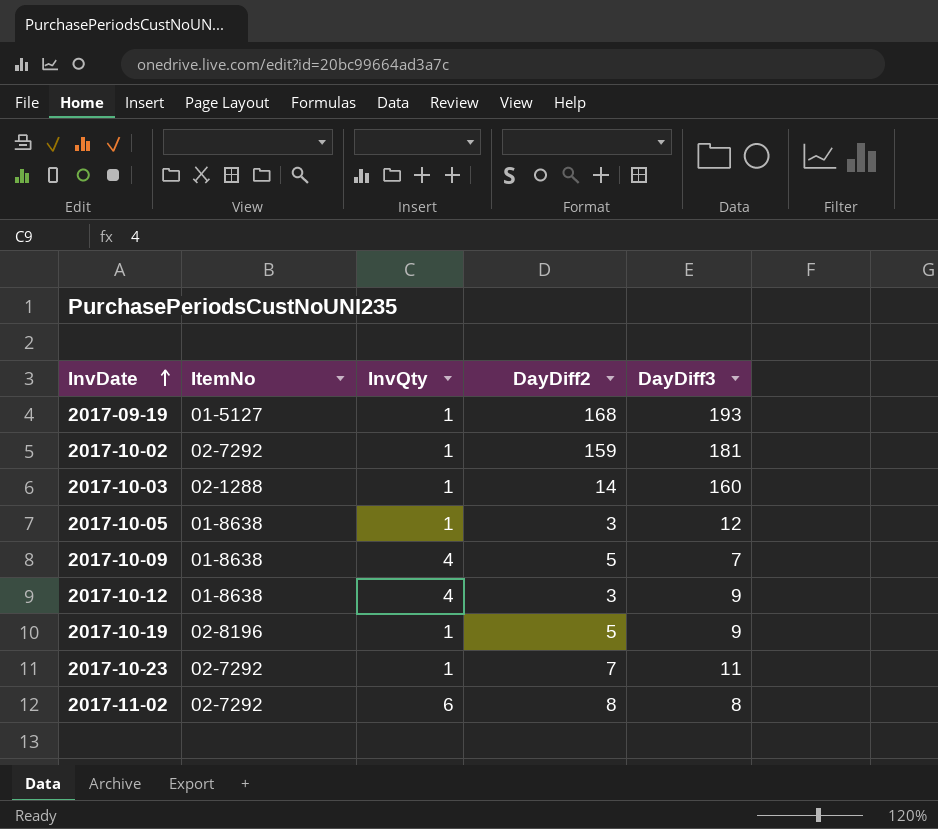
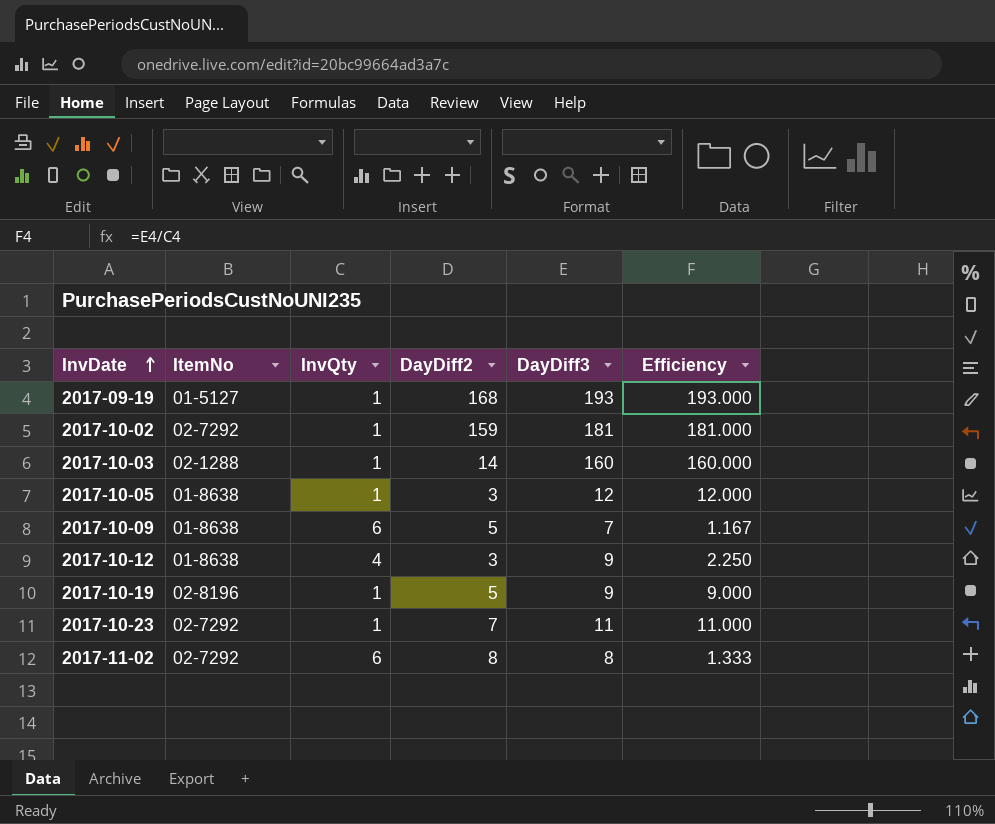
column Efficiency | formula: none -> [DayDiff3] / [InvQty]
2017-10-09 | InvQty: 4 -> 6

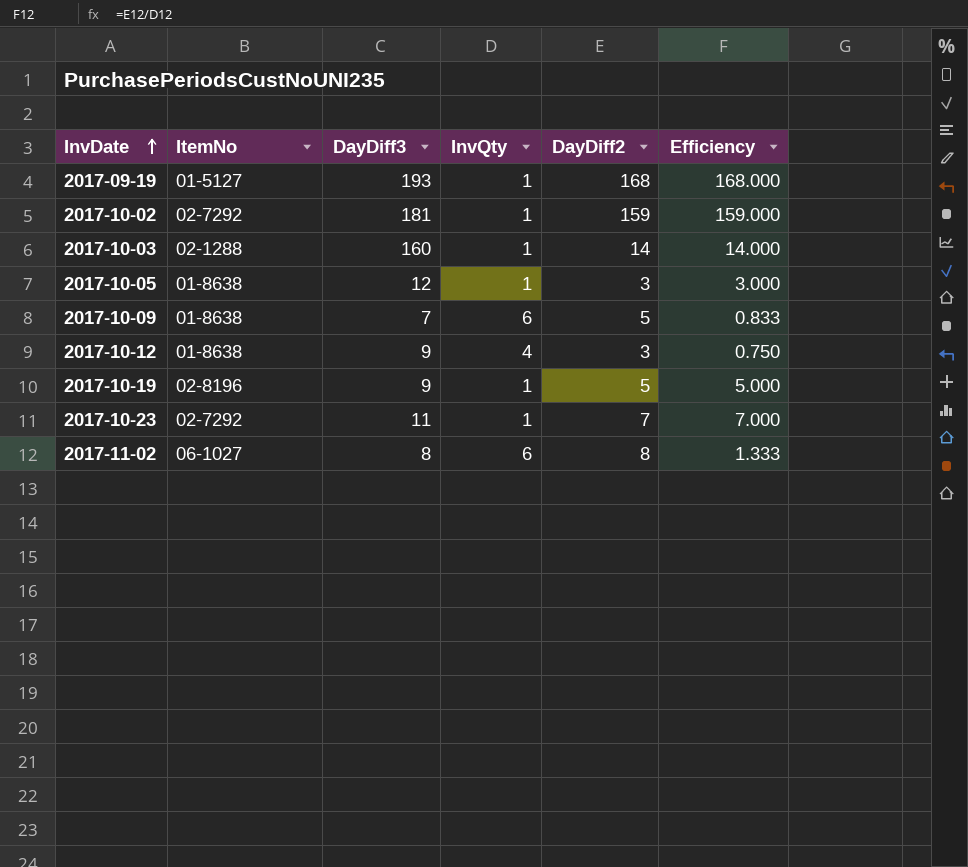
column DayDiff3 | position: 5 -> 3
column Efficiency | formula: [DayDiff3] / [InvQty] -> [DayDiff2] / [InvQty]
2017-11-02 | ItemNo: 02-7292 -> 06-1027

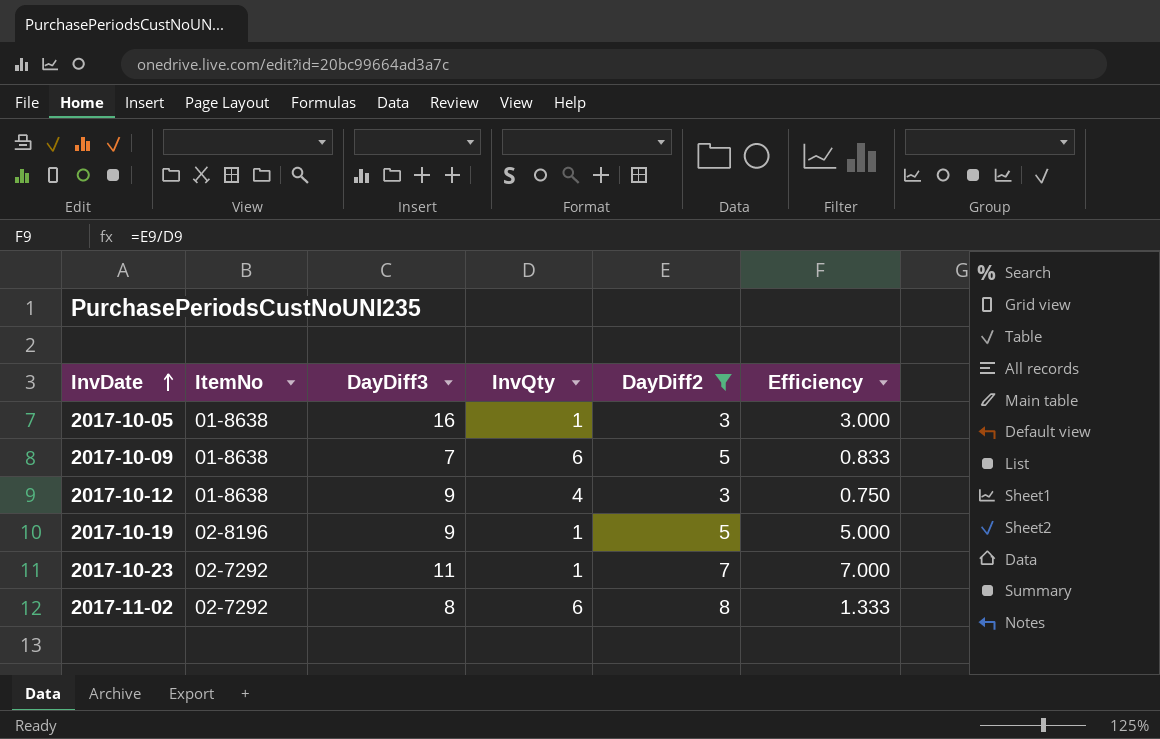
filter: none -> DayDiff2 <= 8
2017-10-05 | DayDiff3: 12 -> 16
2017-11-02 | ItemNo: 06-1027 -> 02-7292

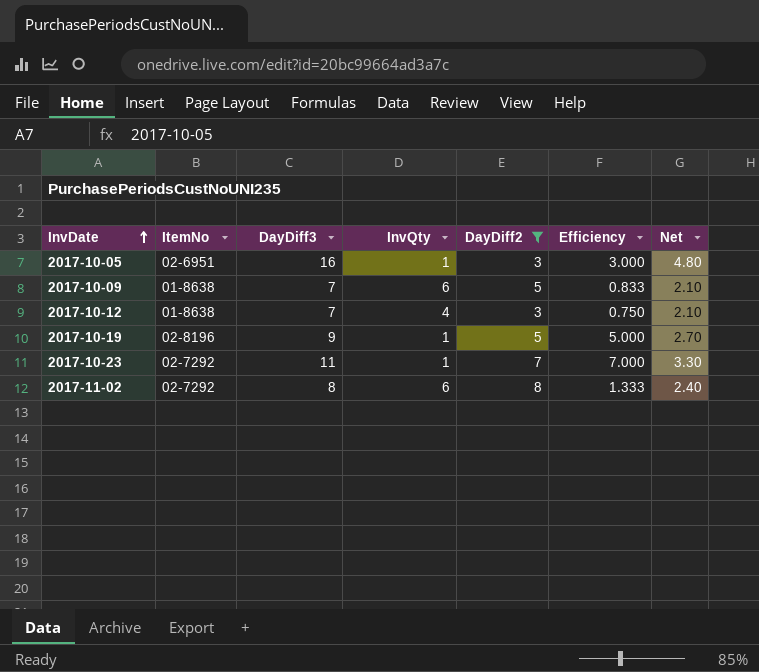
column Net | formula: none -> [DayDiff3] * 0.3
2017-10-05 | ItemNo: 01-8638 -> 02-6951
2017-10-12 | DayDiff3: 9 -> 7

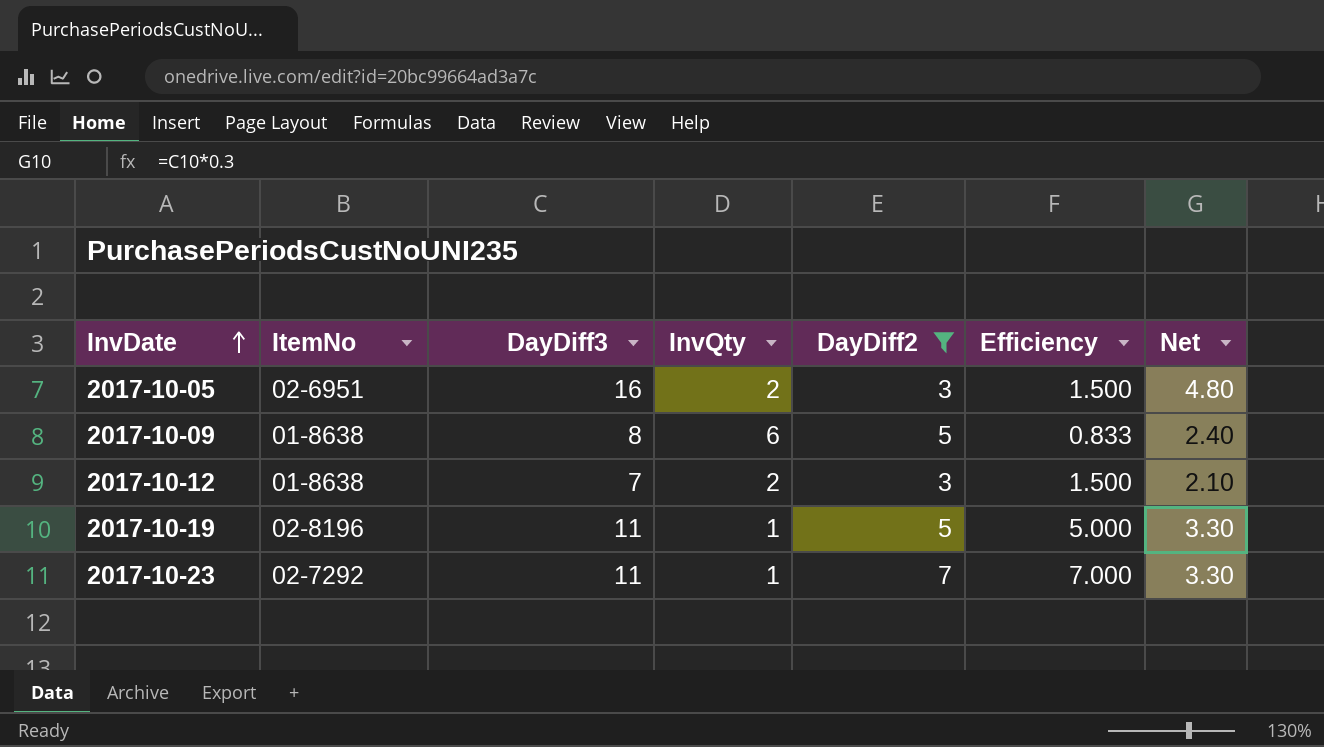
row 2017-11-02: 02-7292 | 8 | 6 | 8 | 1.333 | 2.40 -> none
2017-10-05 | InvQty: 1 -> 2
2017-10-05 | Efficiency: 3.000 -> 1.500
2017-10-09 | DayDiff3: 7 -> 8
2017-10-09 | Net: 2.10 -> 2.40
2017-10-12 | InvQty: 4 -> 2
2017-10-12 | Efficiency: 0.750 -> 1.500
2017-10-19 | DayDiff3: 9 -> 11
2017-10-19 | Net: 2.70 -> 3.30

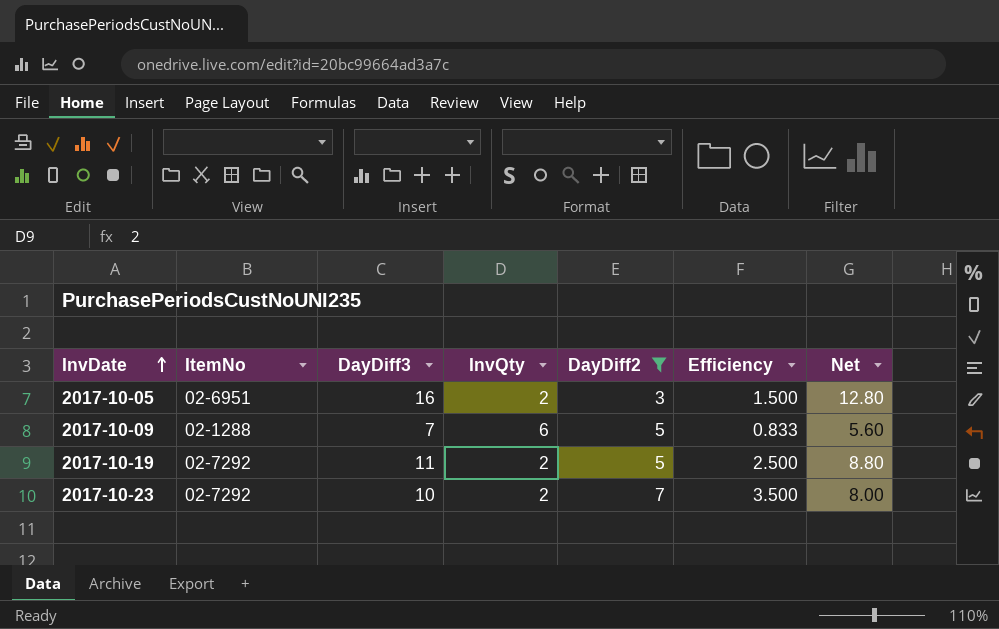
column Net | formula: [DayDiff3] * 0.3 -> [DayDiff3] * 0.8
row 2017-10-12: 01-8638 | 7 | 2 | 3 | 1.500 | 2.10 -> none
2017-10-09 | ItemNo: 01-8638 -> 02-1288
2017-10-09 | DayDiff3: 8 -> 7
2017-10-19 | ItemNo: 02-8196 -> 02-7292
2017-10-19 | InvQty: 1 -> 2
2017-10-19 | Efficiency: 5.000 -> 2.500
2017-10-23 | DayDiff3: 11 -> 10
2017-10-23 | InvQty: 1 -> 2
2017-10-23 | Efficiency: 7.000 -> 3.500

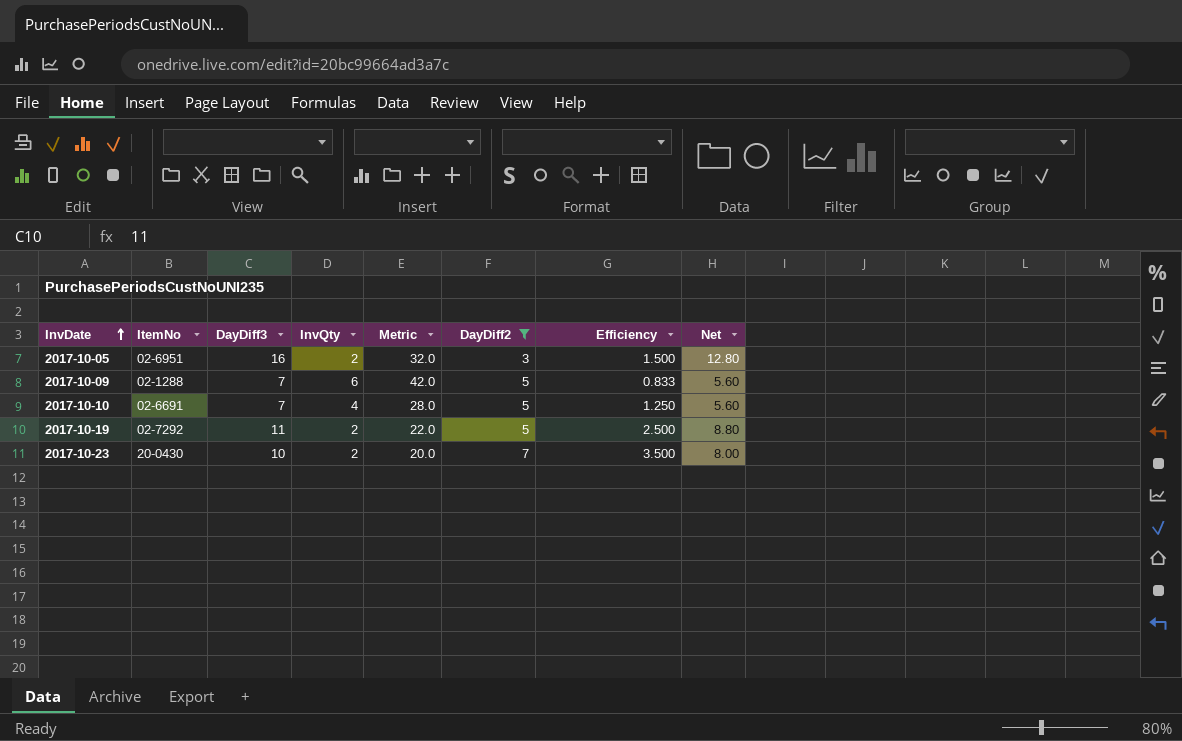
column Metric | formula: none -> [DayDiff3] * [InvQty]
row 2017-10-10: none -> 02-6691 | 7 | 4 | 28.0 | 5 | 1.250 | 5.60
2017-10-23 | ItemNo: 02-7292 -> 20-0430

